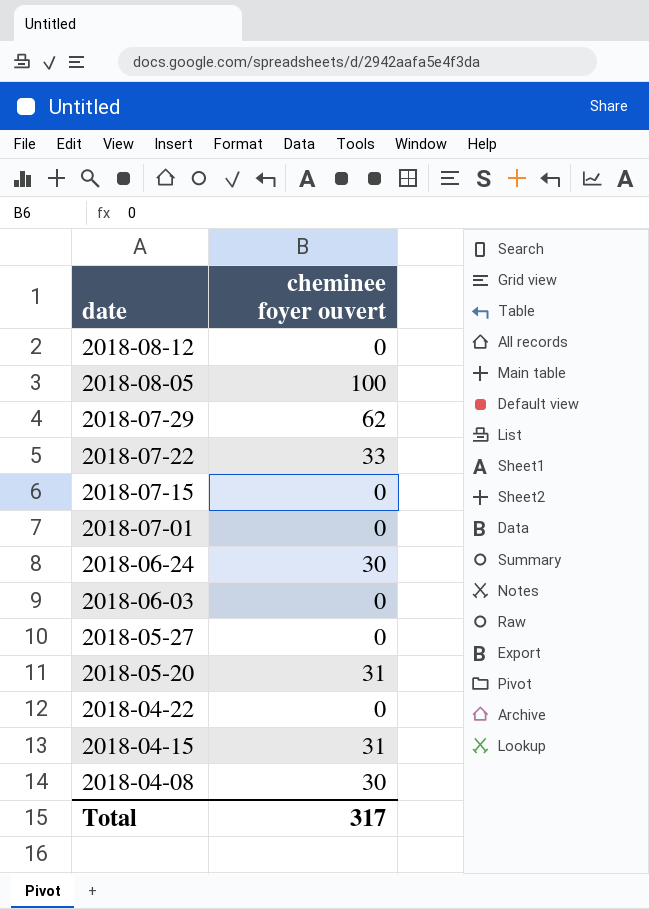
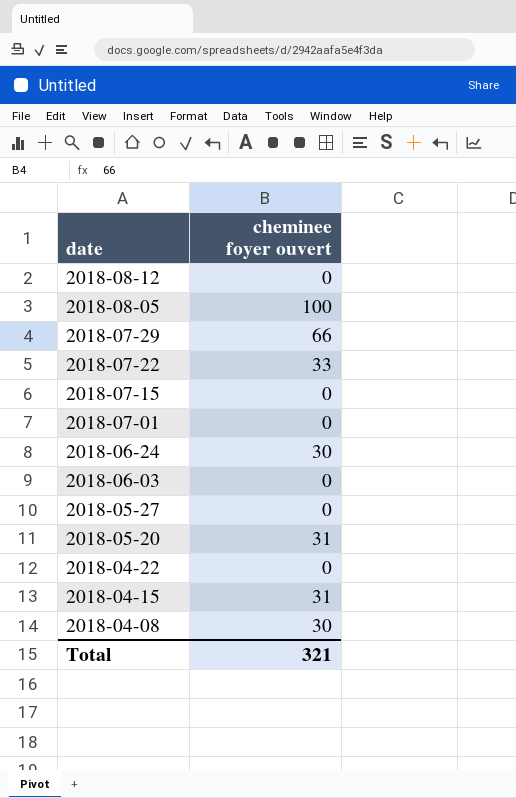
2018-07-29 | cheminee foyer ouvert: 62 -> 66
Total | cheminee foyer ouvert: 317 -> 321

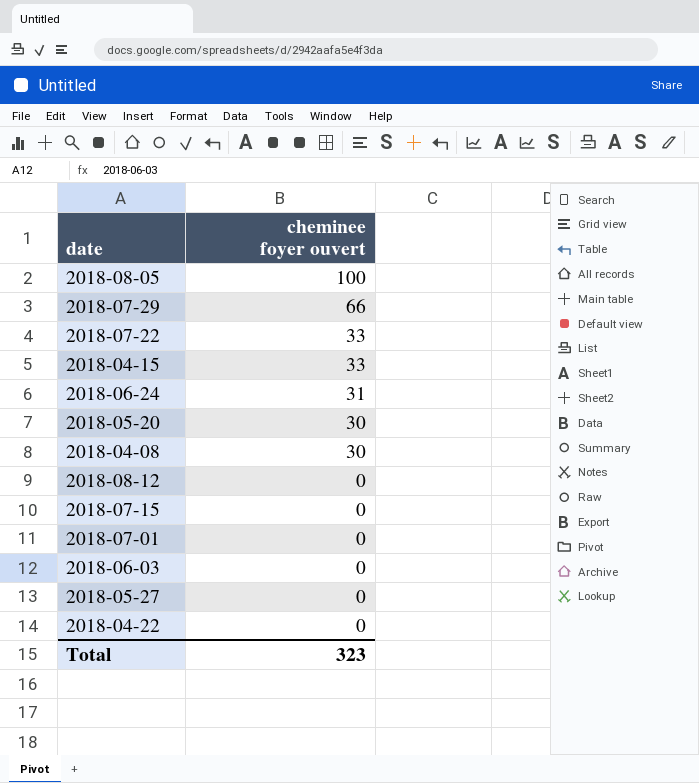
row order: date descending -> cheminee foyer ouvert descending
2018-04-15 | cheminee foyer ouvert: 31 -> 33
2018-06-24 | cheminee foyer ouvert: 30 -> 31
2018-05-20 | cheminee foyer ouvert: 31 -> 30
Total | cheminee foyer ouvert: 321 -> 323

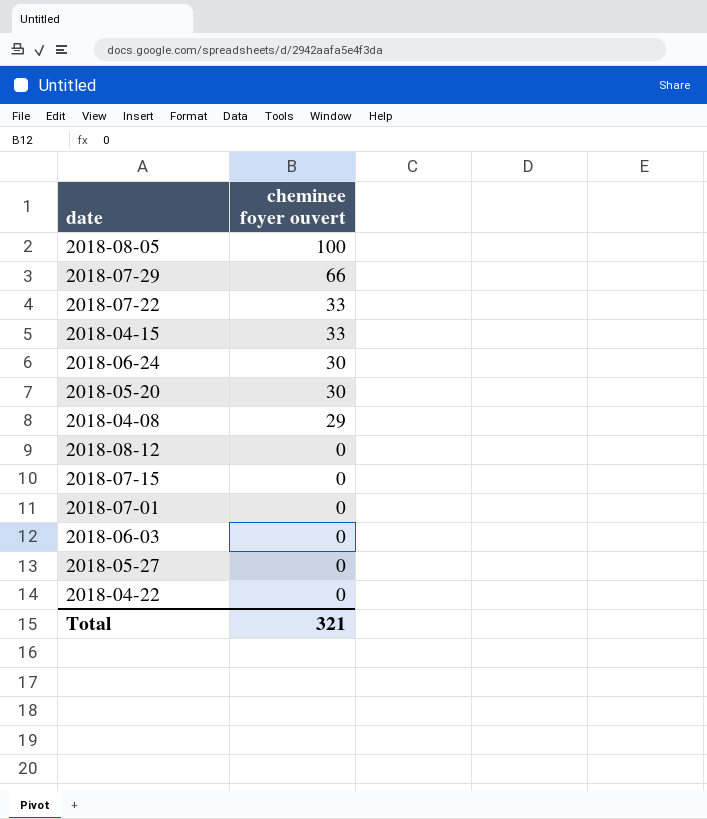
2018-06-24 | cheminee foyer ouvert: 31 -> 30
2018-04-08 | cheminee foyer ouvert: 30 -> 29
Total | cheminee foyer ouvert: 323 -> 321

